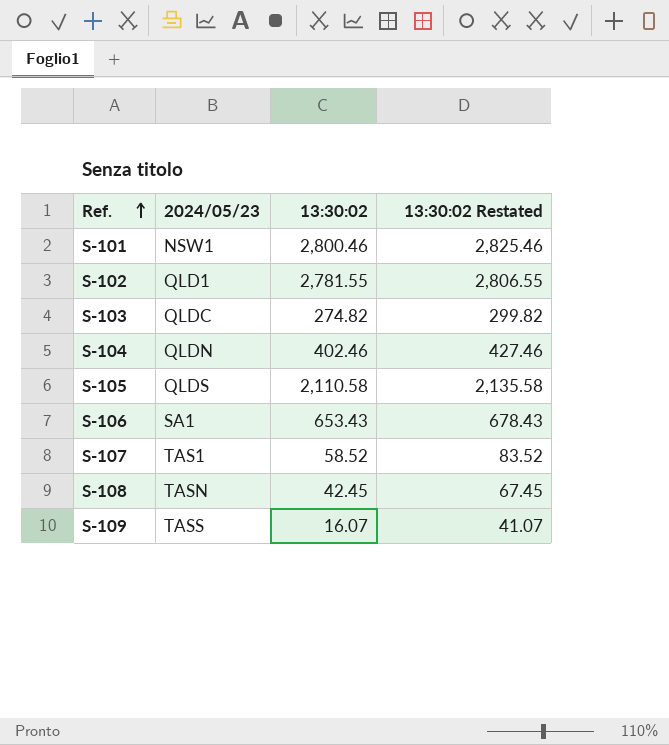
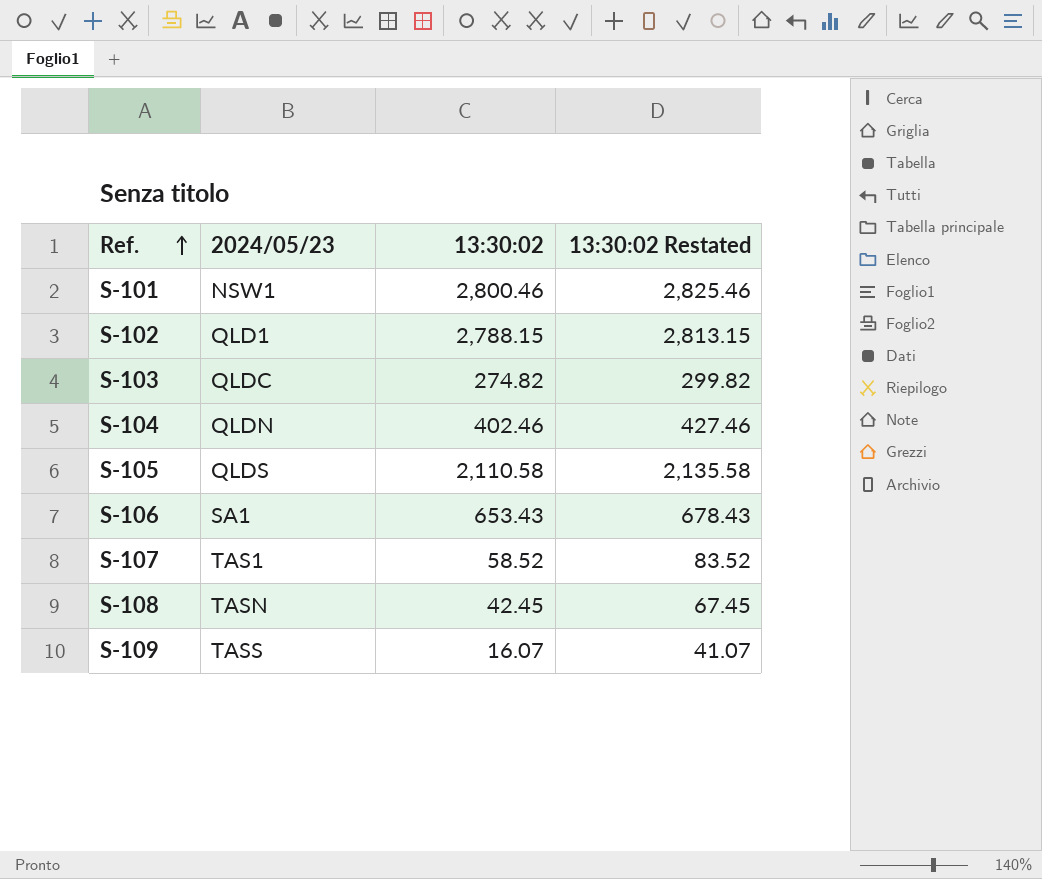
S-102 | 13:30:02: 2,781.55 -> 2,788.15
S-102 | 13:30:02 Restated: 2,806.55 -> 2,813.15

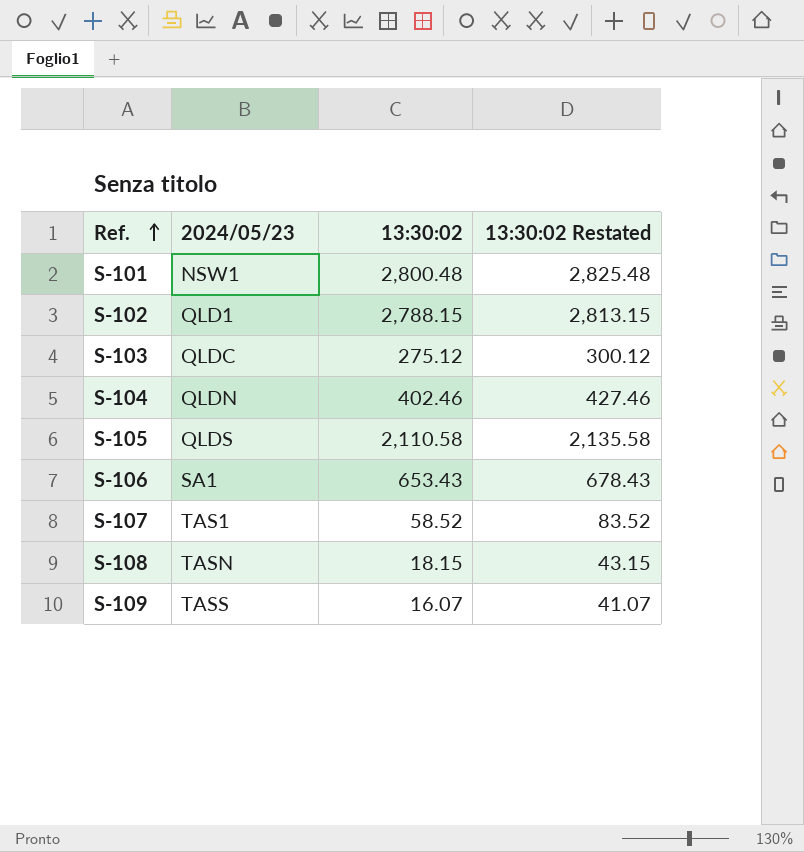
S-101 | 13:30:02: 2,800.46 -> 2,800.48
S-101 | 13:30:02 Restated: 2,825.46 -> 2,825.48
S-103 | 13:30:02: 274.82 -> 275.12
S-103 | 13:30:02 Restated: 299.82 -> 300.12
S-108 | 13:30:02: 42.45 -> 18.15
S-108 | 13:30:02 Restated: 67.45 -> 43.15

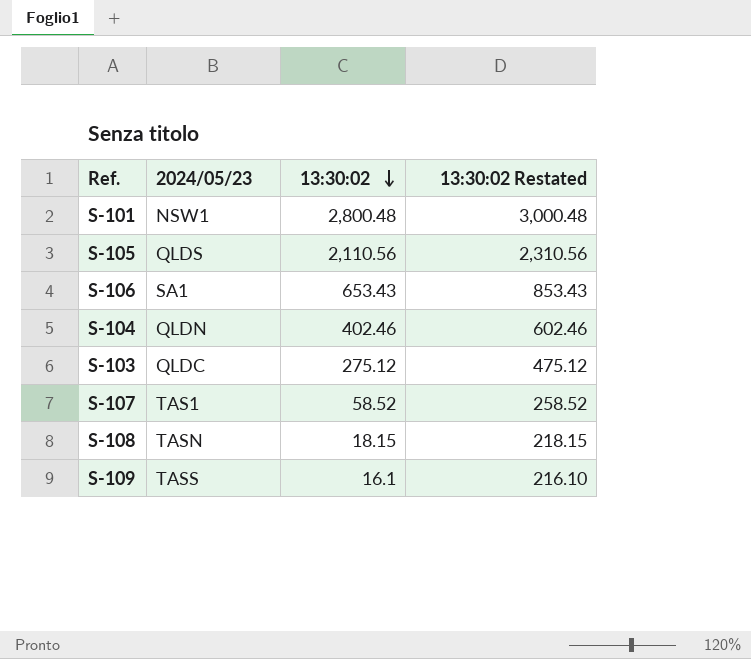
row order: Ref. ascending -> 13:30:02 descending
column 13:30:02 Restated | formula: [13:30:02] + 25 -> [13:30:02] + 200
row S-102: QLD1 | 2,788.15 | 2,813.15 -> none
S-105 | 13:30:02: 2,110.58 -> 2,110.56
S-109 | 13:30:02: 16.07 -> 16.1

